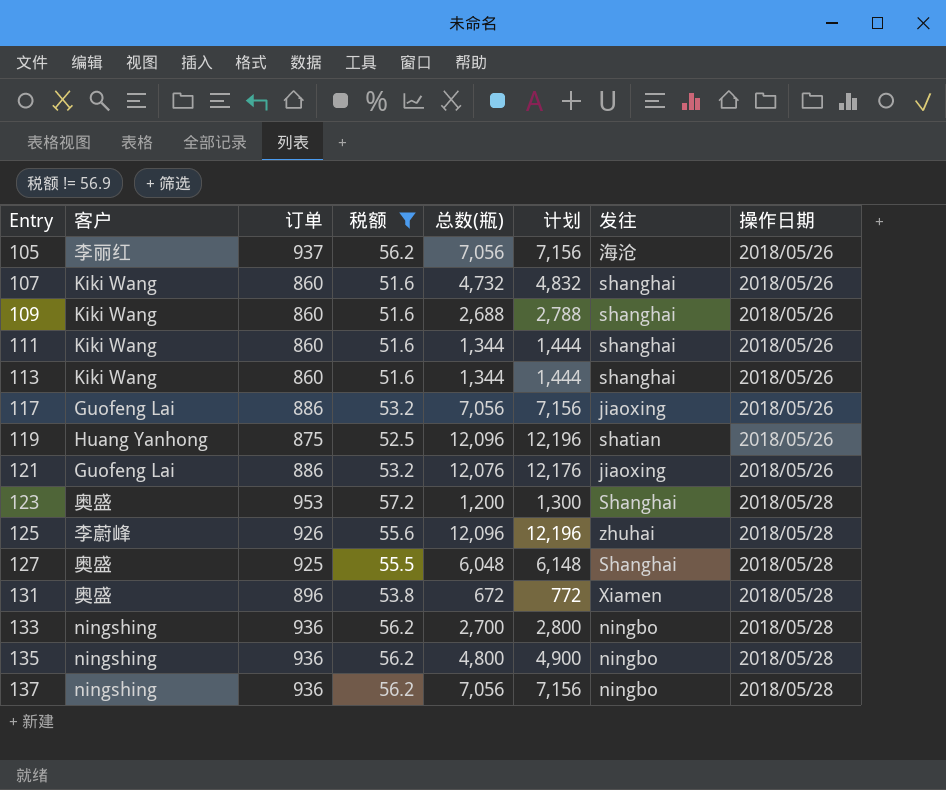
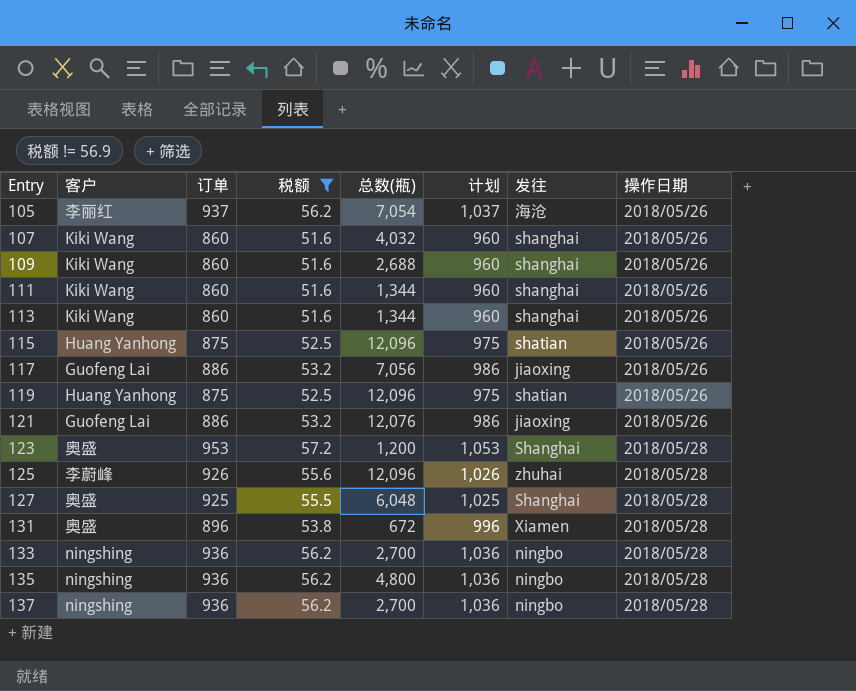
column 计划 | formula: [总数(瓶)] + 100 -> [订单] + 100
105 | 总数(瓶): 7,056 -> 7,054
107 | 总数(瓶): 4,732 -> 4,032
row 115: none -> Huang Yanhong | 875 | 52.5 | 12,096 | 975 | shatian | 2018/05/26
137 | 总数(瓶): 7,056 -> 2,700

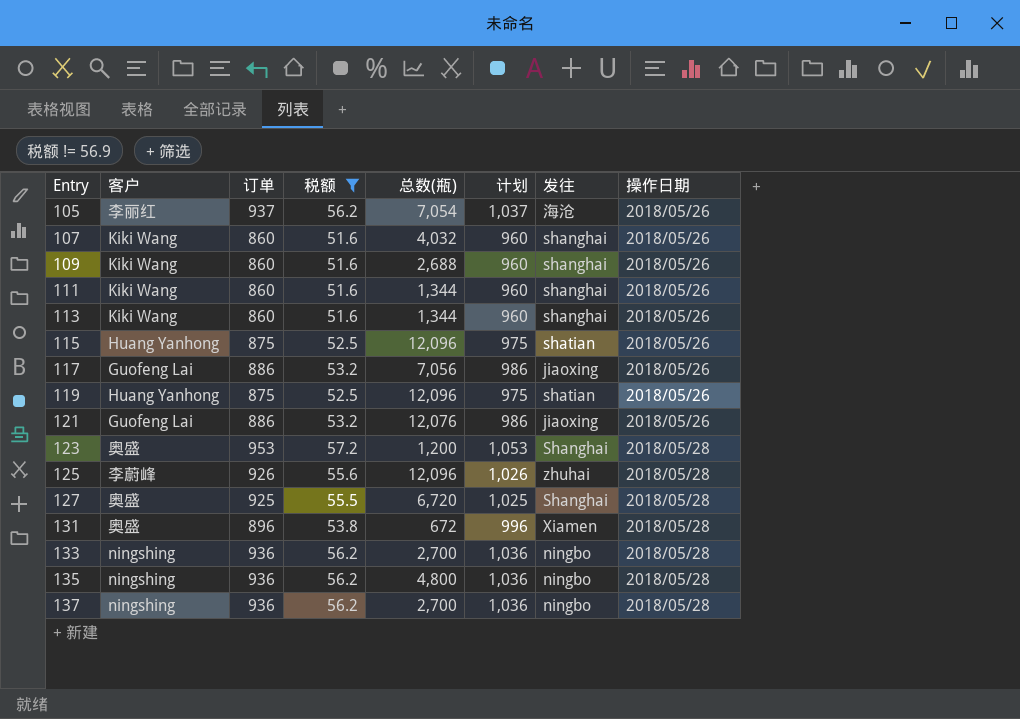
127 | 总数(瓶): 6,048 -> 6,720

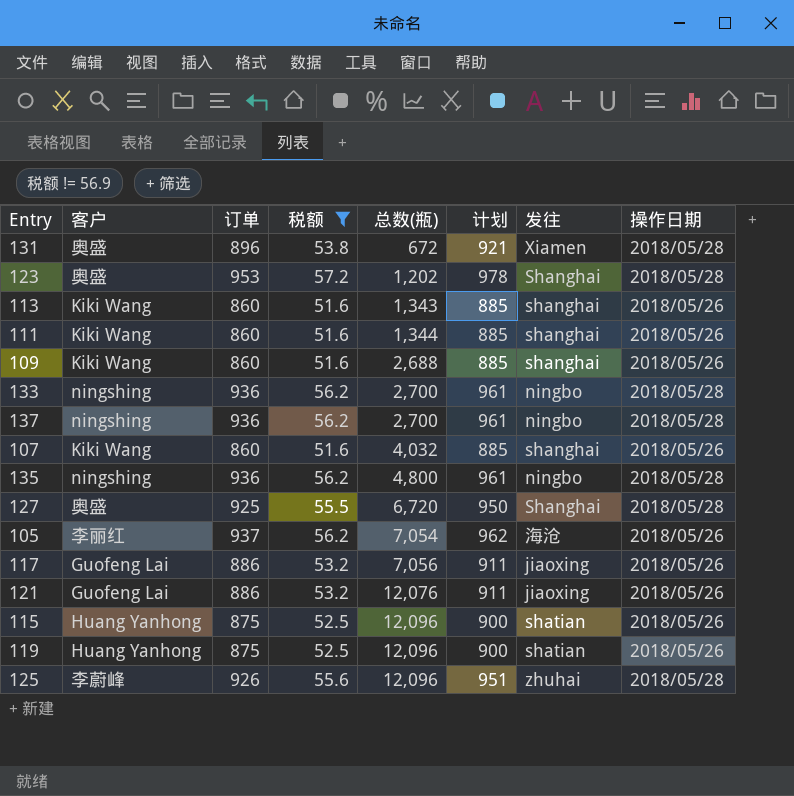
row order: Entry ascending -> 总数(瓶) ascending
column 计划 | formula: [订单] + 100 -> [订单] + 25
123 | 总数(瓶): 1,200 -> 1,202
113 | 总数(瓶): 1,344 -> 1,343

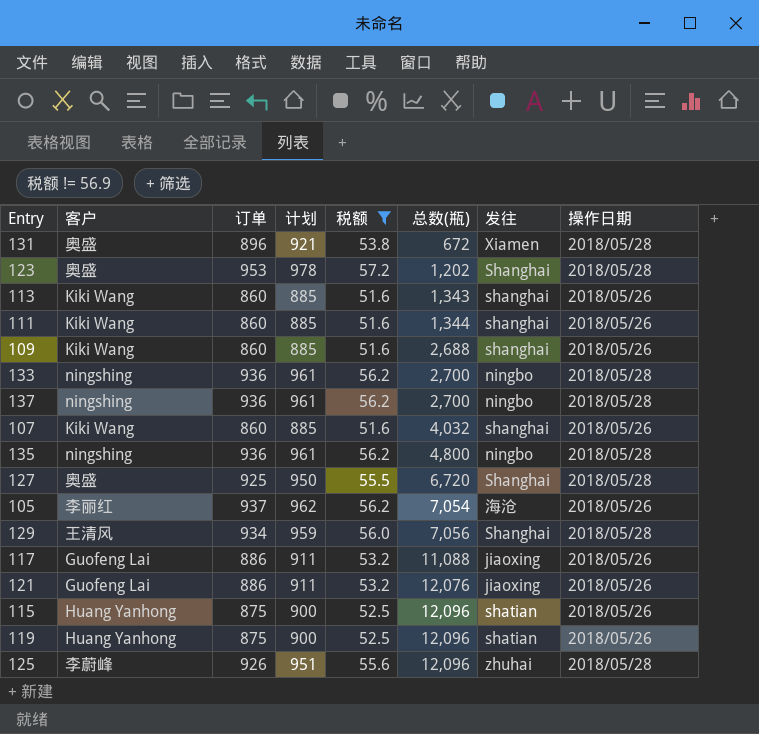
column 计划 | position: 6 -> 4
row 129: none -> 王清风 | 934 | 959 | 56.0 | 7,056 | Shanghai | 2018/05/28
117 | 总数(瓶): 7,056 -> 11,088

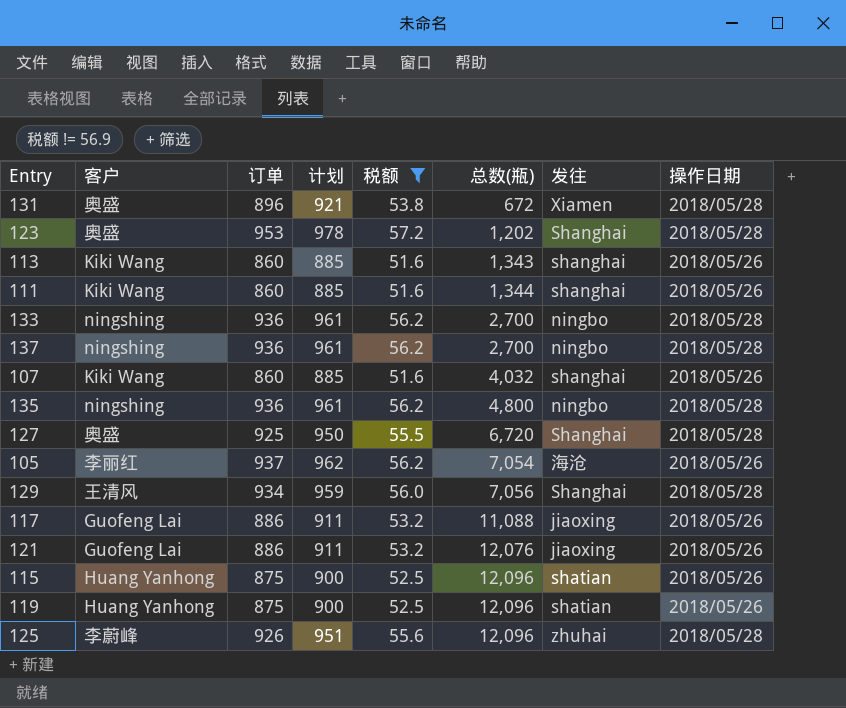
row 109: Kiki Wang | 860 | 885 | 51.6 | 2,688 | shanghai | 2018/05/26 -> none

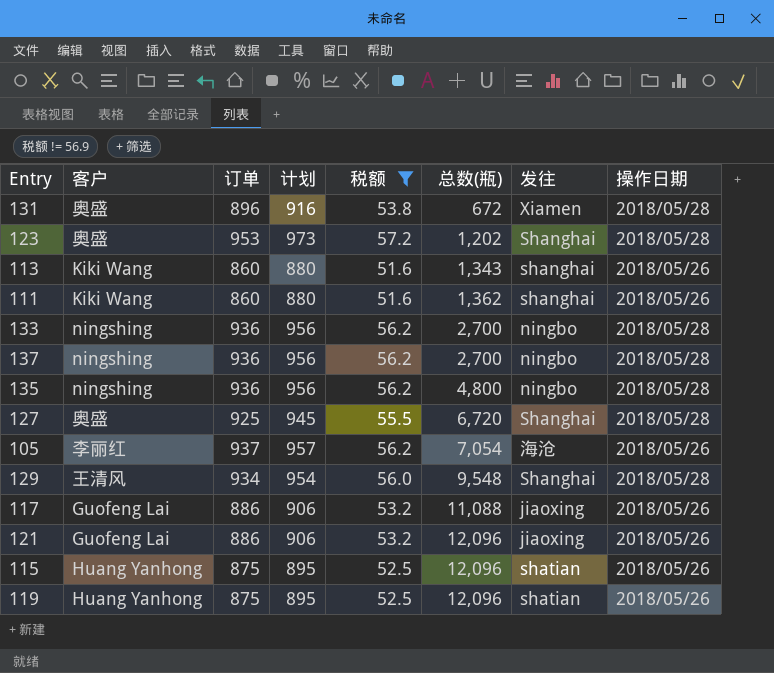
column 计划 | formula: [订单] + 25 -> [订单] + 20
row 107: Kiki Wang | 860 | 885 | 51.6 | 4,032 | shanghai | 2018/05/26 -> none
row 125: 李蔚峰 | 926 | 951 | 55.6 | 12,096 | zhuhai | 2018/05/28 -> none
111 | 总数(瓶): 1,344 -> 1,362
129 | 总数(瓶): 7,056 -> 9,548
121 | 总数(瓶): 12,076 -> 12,096

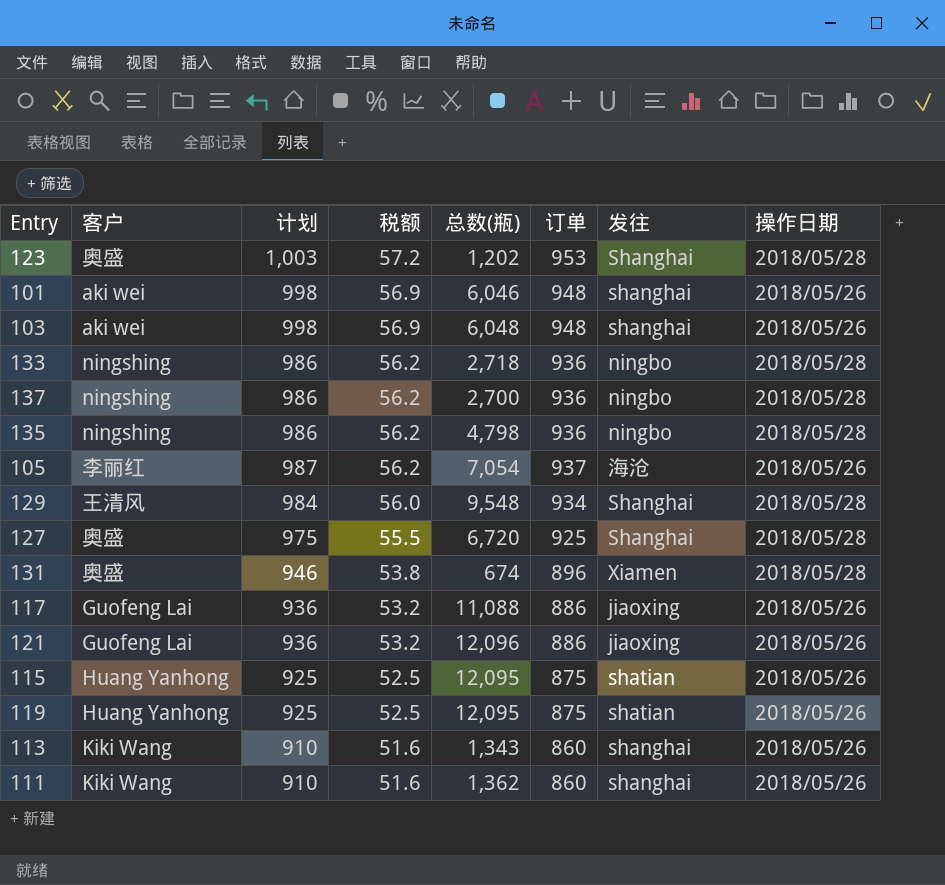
filter: 税额 != 56.9 -> none
row order: 总数(瓶) ascending -> 税额 descending
column 计划 | formula: [订单] + 20 -> [订单] + 50
column 订单 | position: 3 -> 6
133 | 总数(瓶): 2,700 -> 2,718
135 | 总数(瓶): 4,800 -> 4,798
131 | 总数(瓶): 672 -> 674
115 | 总数(瓶): 12,096 -> 12,095
119 | 总数(瓶): 12,096 -> 12,095

